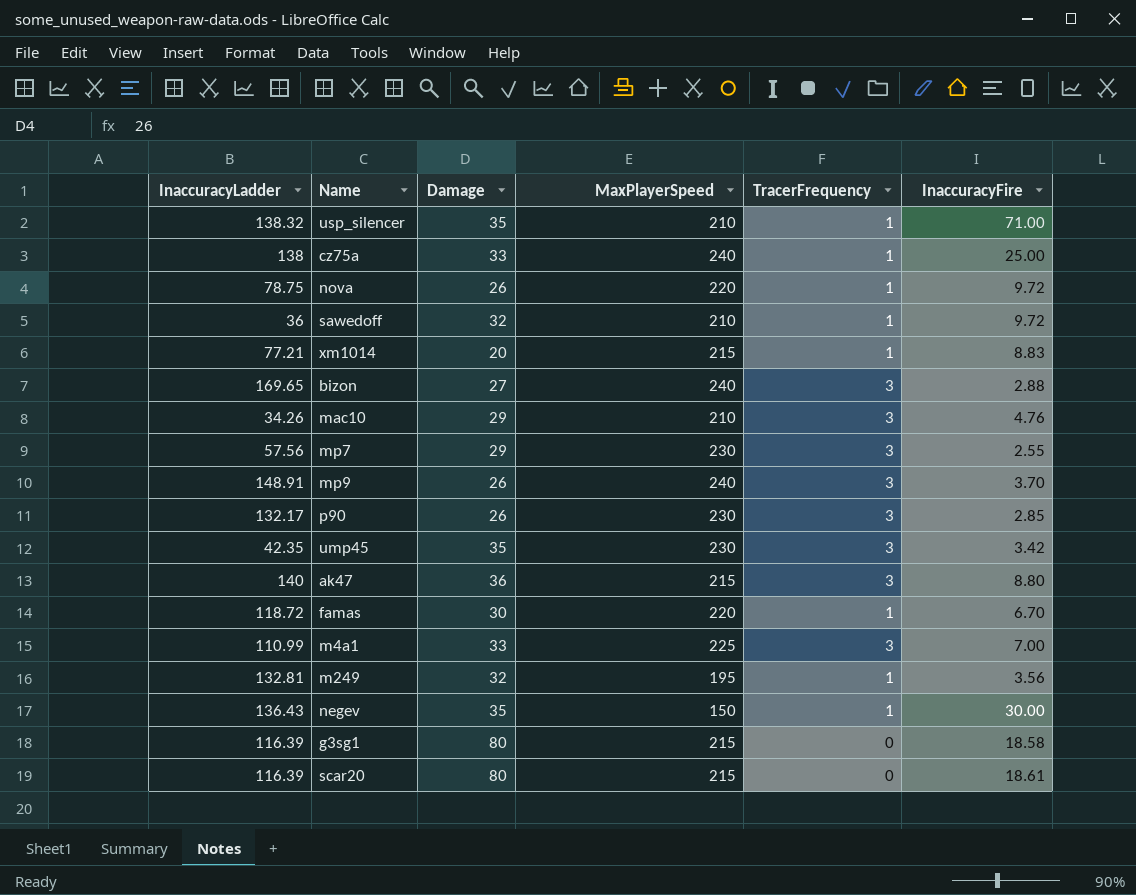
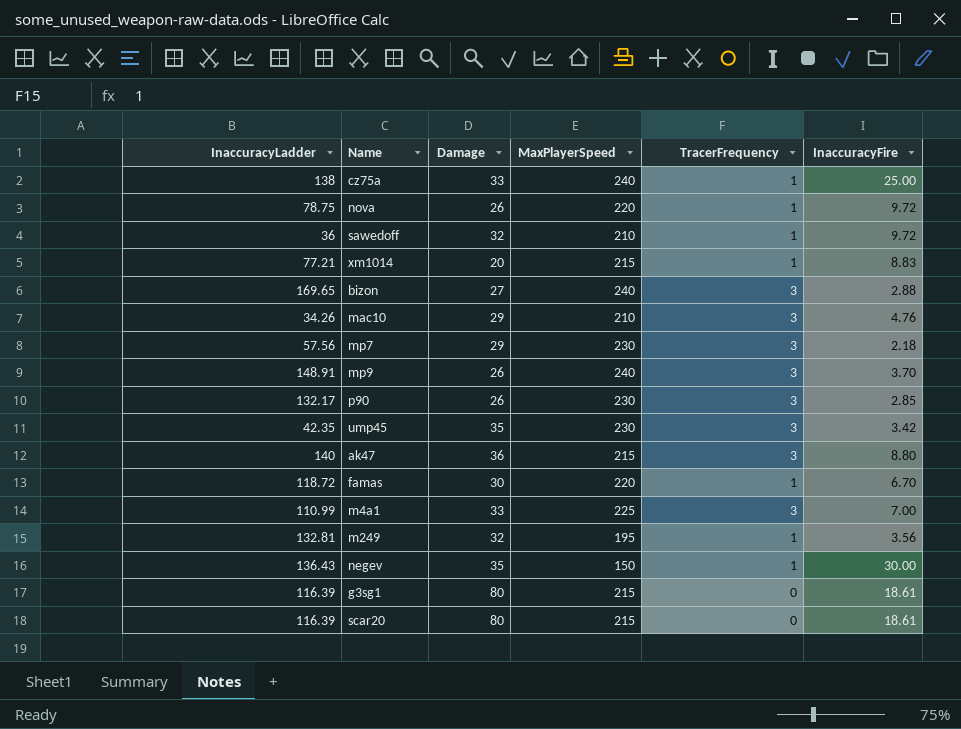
row usp_silencer: 138.32 | 35 | 210 | 1 | 71.00 -> none
mp7 | InaccuracyFire: 2.55 -> 2.18
g3sg1 | InaccuracyFire: 18.58 -> 18.61

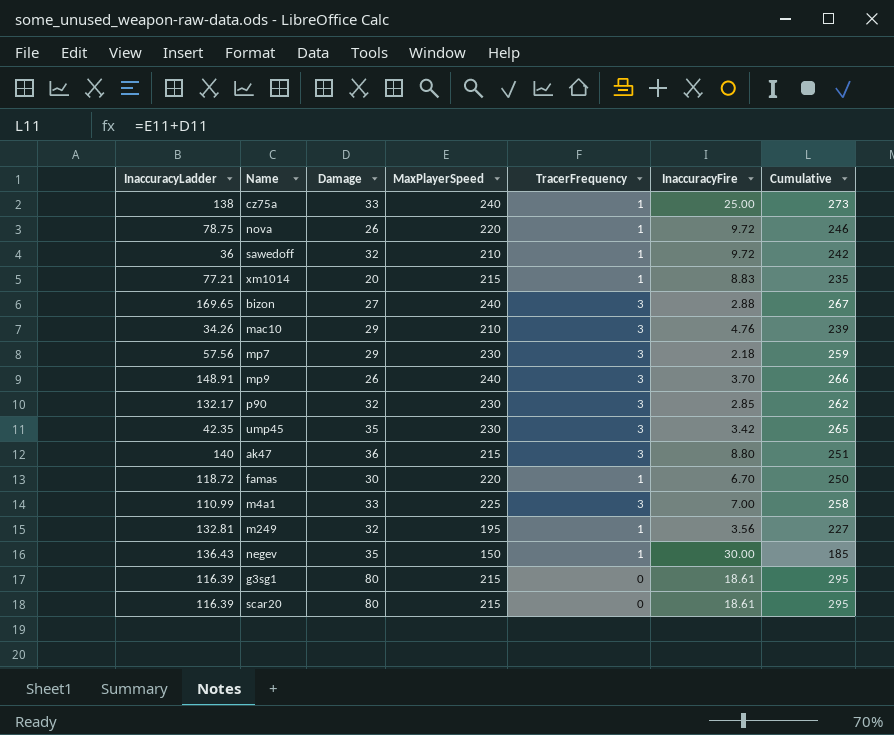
column Cumulative | formula: none -> [Damage] + [MaxPlayerSpeed]
p90 | Damage: 26 -> 32

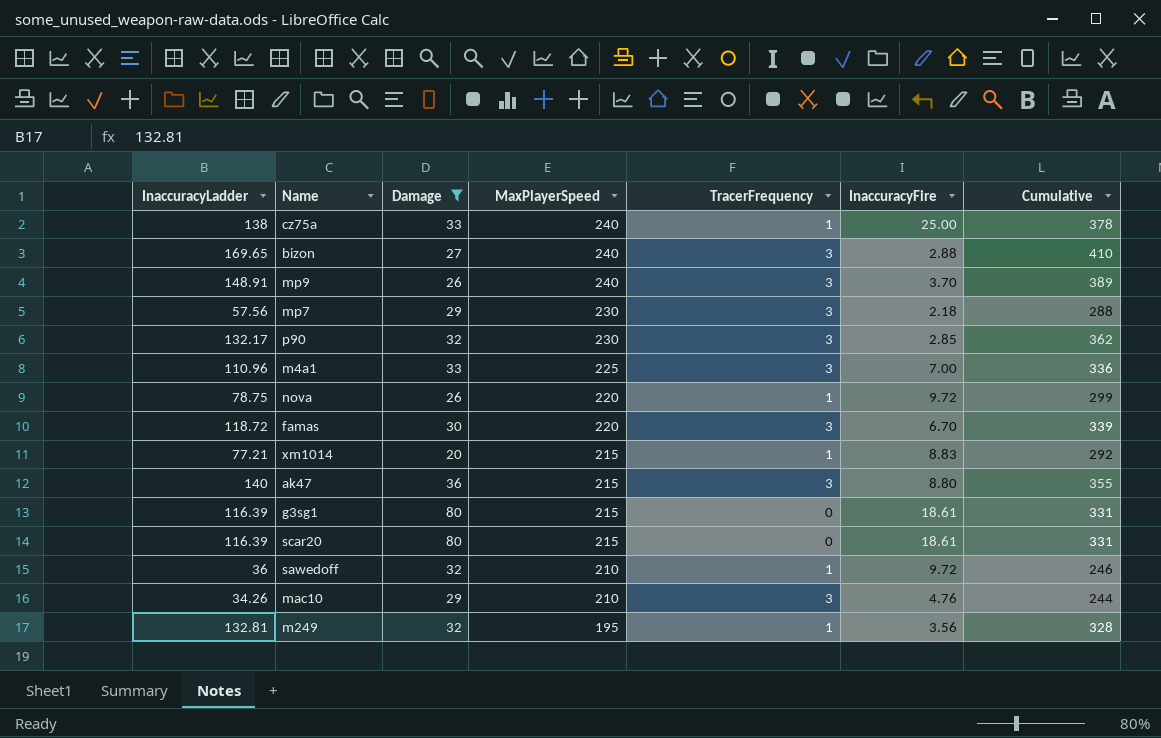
filter: none -> Damage != 35
row order: none -> MaxPlayerSpeed descending
column Cumulative | formula: [Damage] + [MaxPlayerSpeed] -> [InaccuracyLadder] + [MaxPlayerSpeed]
m4a1 | InaccuracyLadder: 110.99 -> 110.96
famas | TracerFrequency: 1 -> 3

